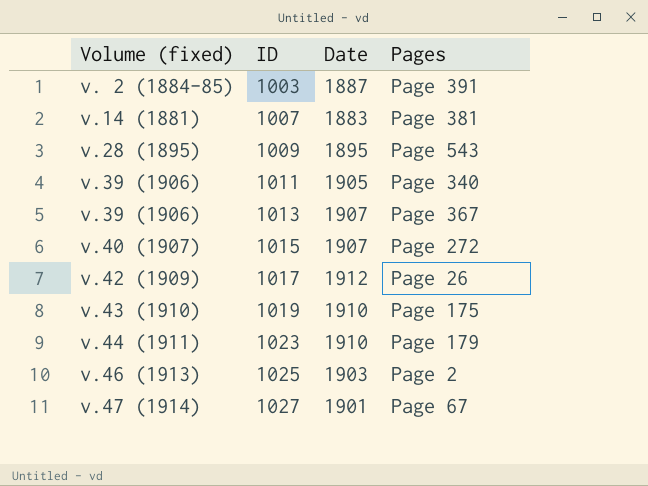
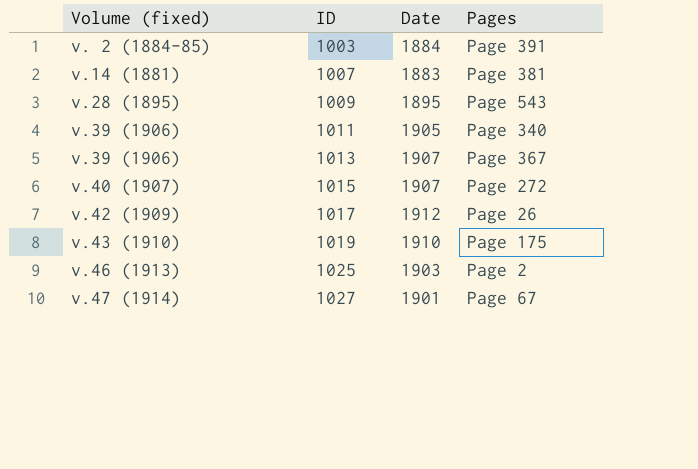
row 1023: v.44 (1911) | 1910 | Page 179 -> none
1003 | Date: 1887 -> 1884

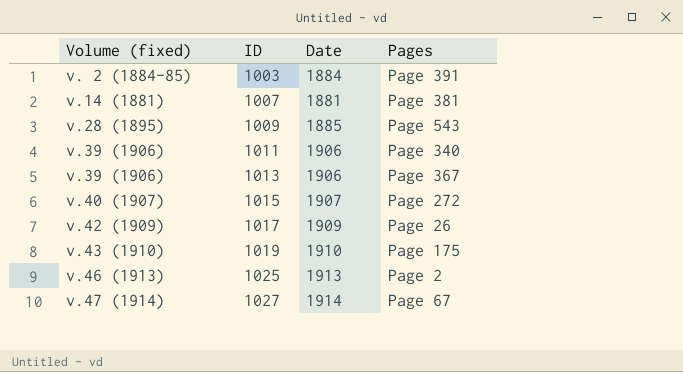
1007 | Date: 1883 -> 1881
1009 | Date: 1895 -> 1885
1011 | Date: 1905 -> 1906
1013 | Date: 1907 -> 1906
1017 | Date: 1912 -> 1909
1025 | Date: 1903 -> 1913
1027 | Date: 1901 -> 1914

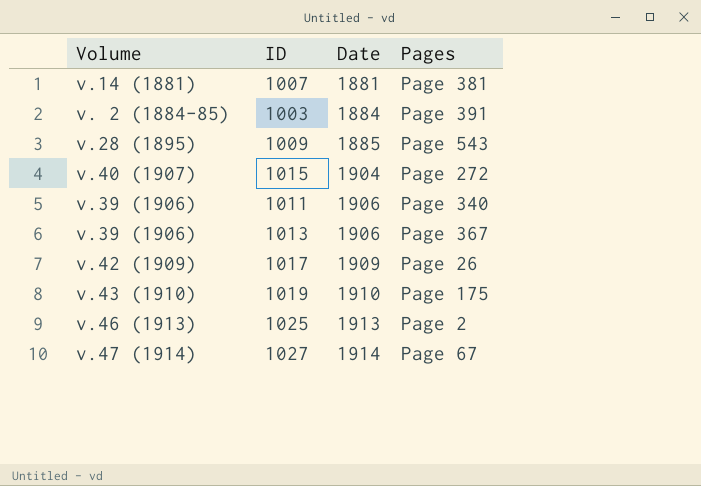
row order: ID ascending -> Date ascending
column name: Volume (fixed) -> Volume
1015 | Date: 1907 -> 1904

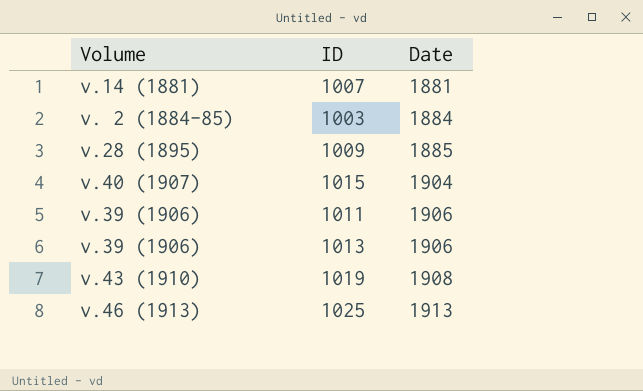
column Pages | position: 4 -> none
row 1017: v.42 (1909) | 1909 | Page 26 -> none
row 1027: v.47 (1914) | 1914 | Page 67 -> none
1019 | Date: 1910 -> 1908

